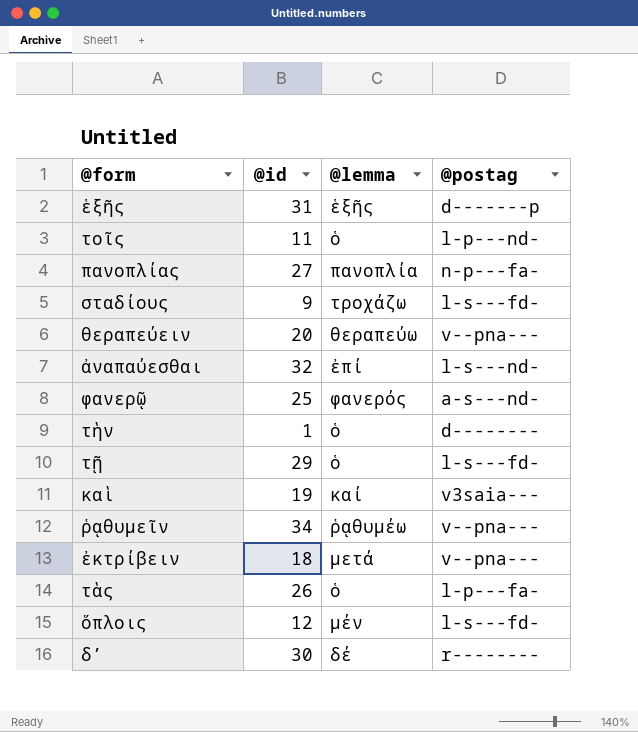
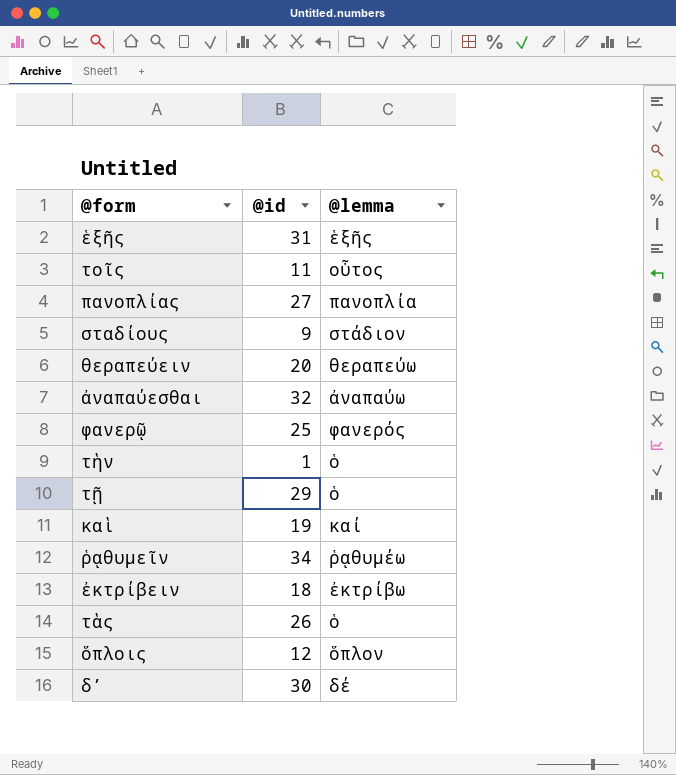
column @postag | position: 4 -> none
τοῖς | @lemma: ὁ -> οὗτος
σταδίους | @lemma: τροχάζω -> στάδιον
ἀναπαύεσθαι | @lemma: ἐπί -> ἀναπαύω
ἐκτρίβειν | @lemma: μετά -> ἐκτρίβω
ὅπλοις | @lemma: μέν -> ὅπλον

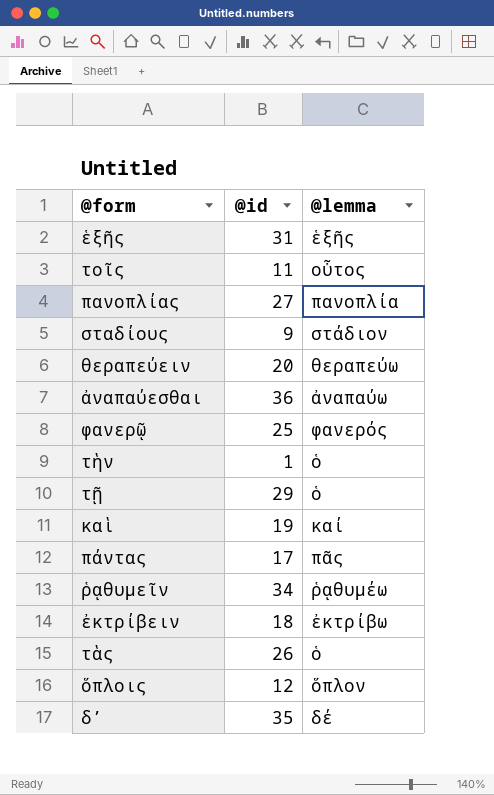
ἀναπαύεσθαι | @id: 32 -> 36
row πάντας: none -> 17 | πᾶς
δʼ | @id: 30 -> 35

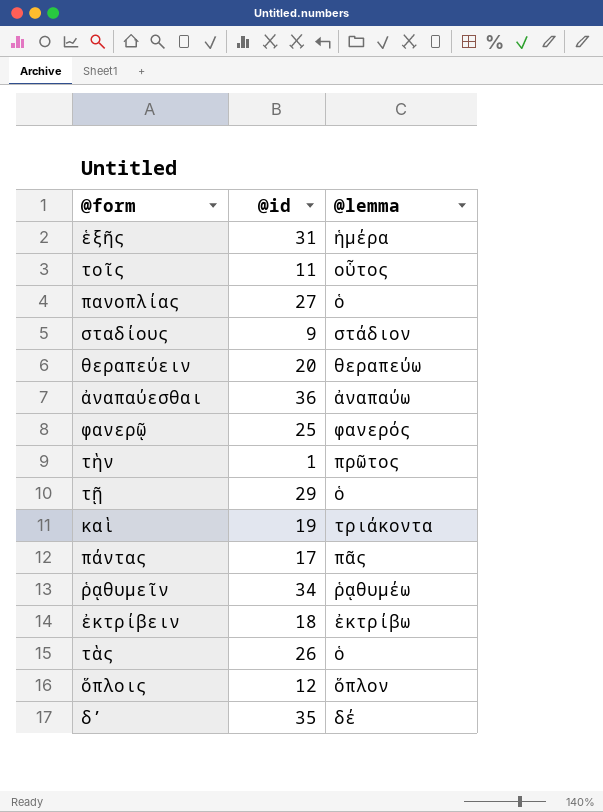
ἑξῆς | @lemma: ἑξῆς -> ἡμέρα
πανοπλίας | @lemma: πανοπλία -> ὁ
τὴν | @lemma: ὁ -> πρῶτος
καὶ | @lemma: καί -> τριάκοντα

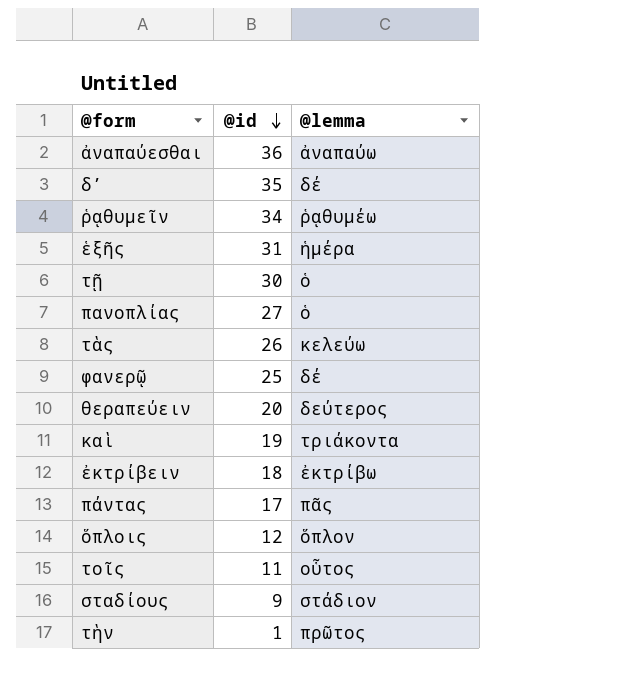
row order: none -> @id descending
τῇ | @id: 29 -> 30
τὰς | @lemma: ὁ -> κελεύω
φανερῷ | @lemma: φανερός -> δέ
θεραπεύειν | @lemma: θεραπεύω -> δεύτερος

